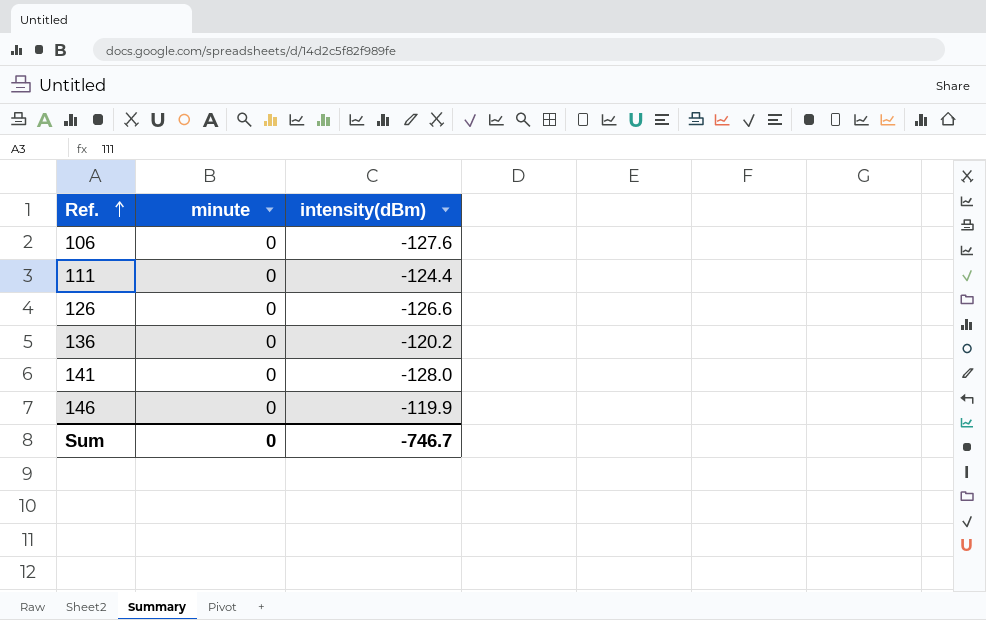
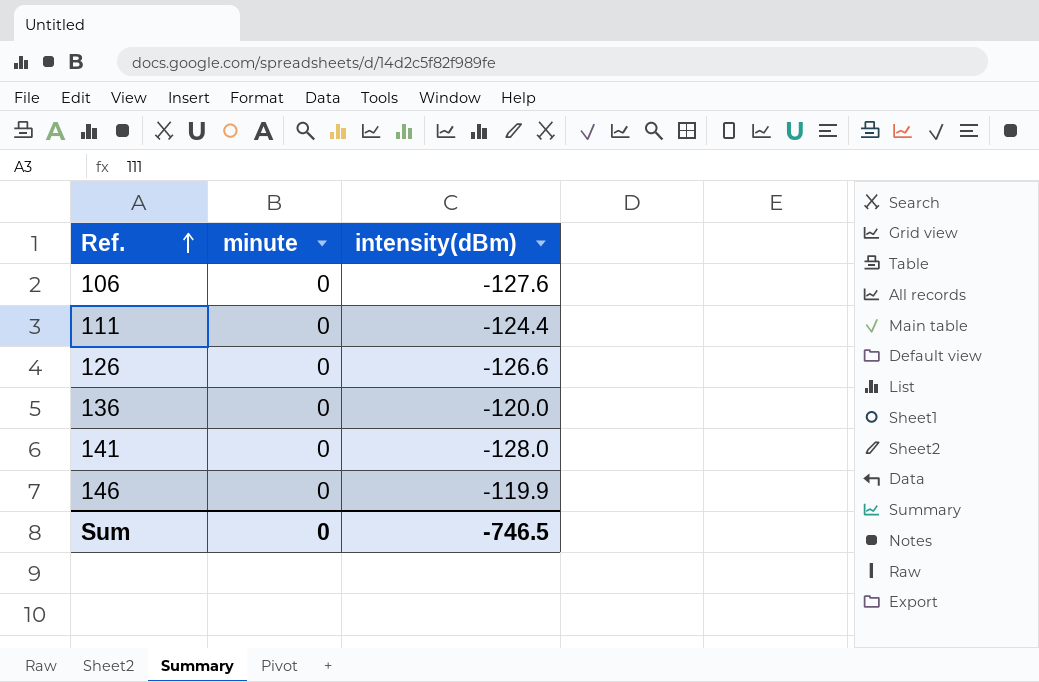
136 | intensity(dBm): -120.2 -> -120.0
Sum | intensity(dBm): -746.7 -> -746.5

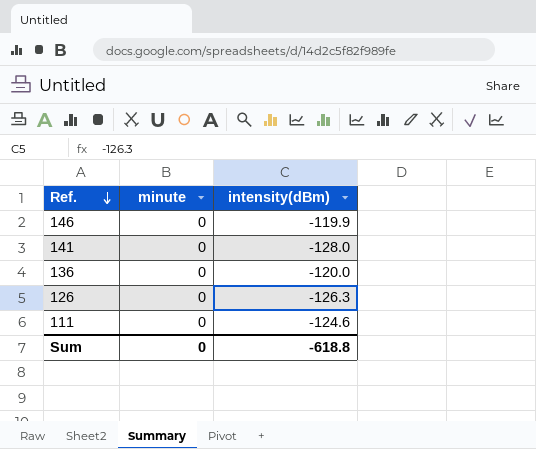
row order: Ref. ascending -> Ref. descending
row 106: 0 | -127.6 -> none
126 | intensity(dBm): -126.6 -> -126.3
111 | intensity(dBm): -124.4 -> -124.6
Sum | intensity(dBm): -746.5 -> -618.8

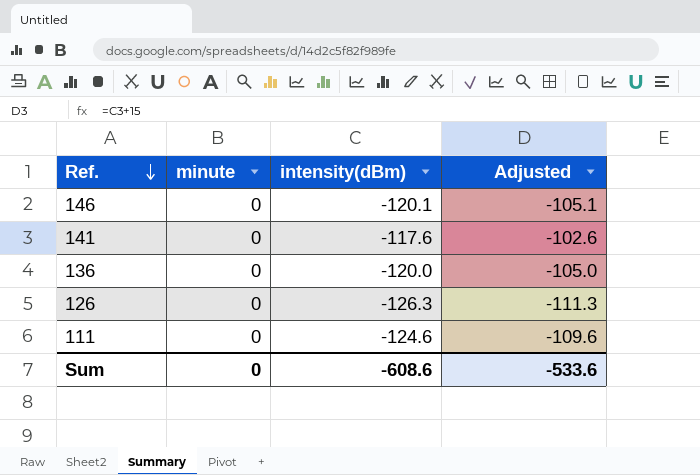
column Adjusted | formula: none -> [intensity(dBm)] + 15
146 | intensity(dBm): -119.9 -> -120.1
141 | intensity(dBm): -128.0 -> -117.6
Sum | intensity(dBm): -618.8 -> -608.6

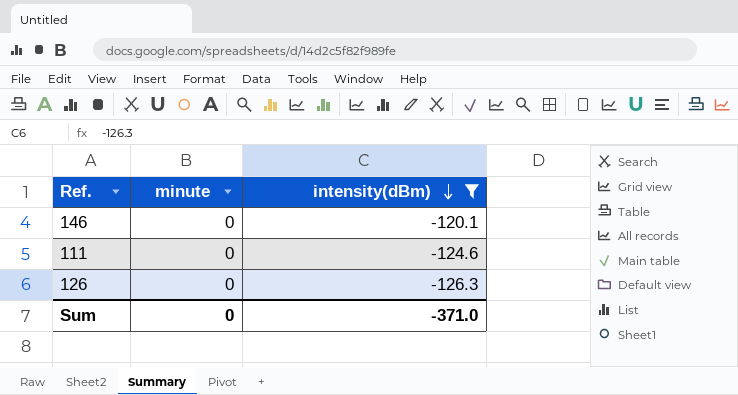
filter: none -> intensity(dBm) <= -120.1
row order: Ref. descending -> intensity(dBm) descending
column Adjusted | formula: [intensity(dBm)] + 15 -> none
Sum | intensity(dBm): -608.6 -> -371.0

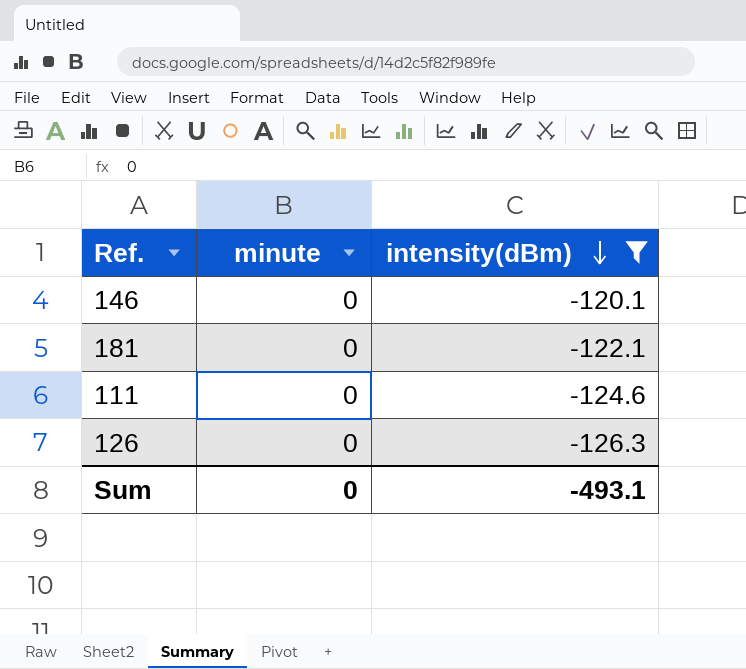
row 181: none -> 0 | -122.1
Sum | intensity(dBm): -371.0 -> -493.1

